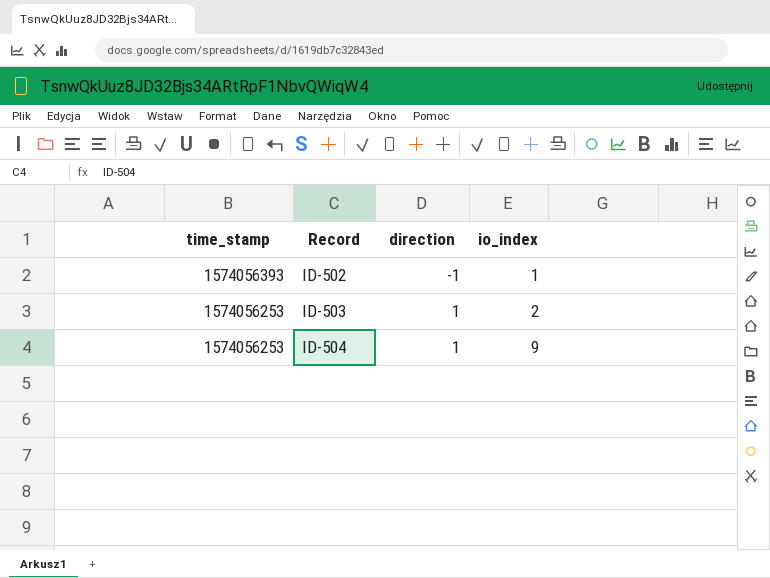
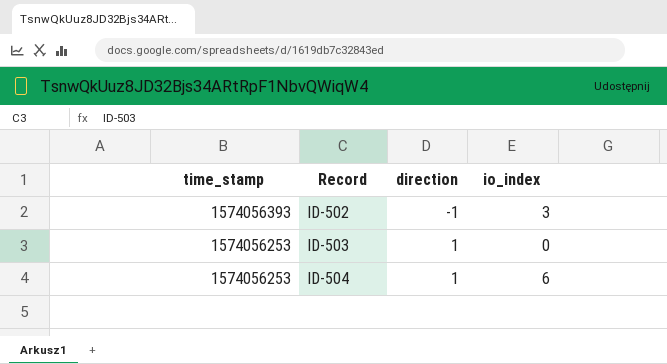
ID-502 | io_index: 1 -> 3
ID-503 | io_index: 2 -> 0
ID-504 | io_index: 9 -> 6

